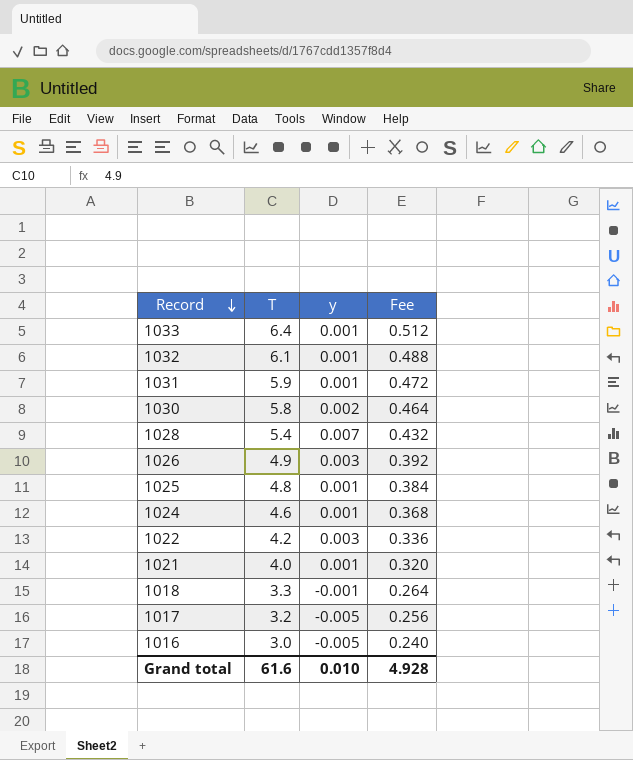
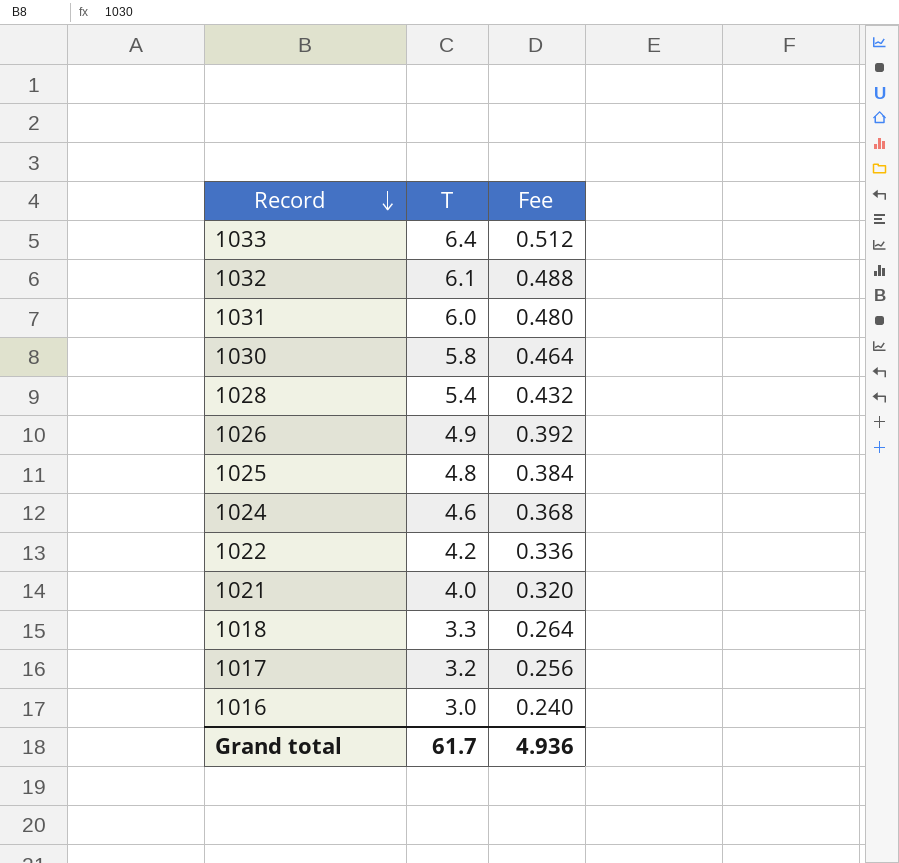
column y | position: 3 -> none
1031 | T: 5.9 -> 6.0
1031 | Fee: 0.472 -> 0.480
Grand total | T: 61.6 -> 61.7
Grand total | Fee: 4.928 -> 4.936

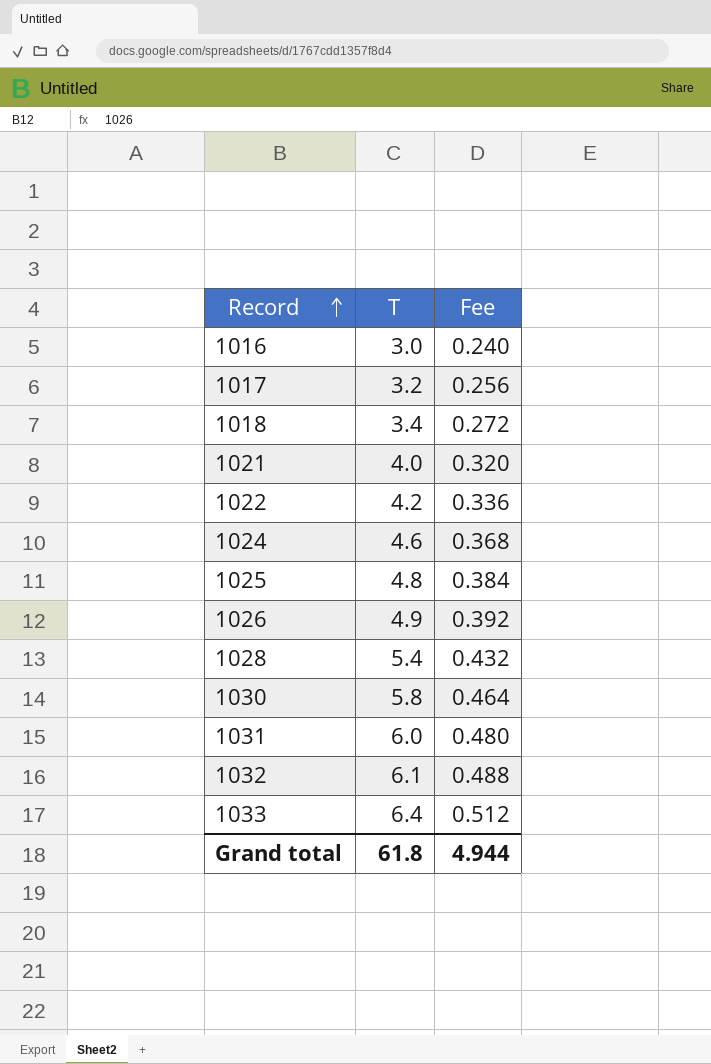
row order: Record descending -> Record ascending
1018 | T: 3.3 -> 3.4
1018 | Fee: 0.264 -> 0.272
Grand total | T: 61.7 -> 61.8
Grand total | Fee: 4.936 -> 4.944

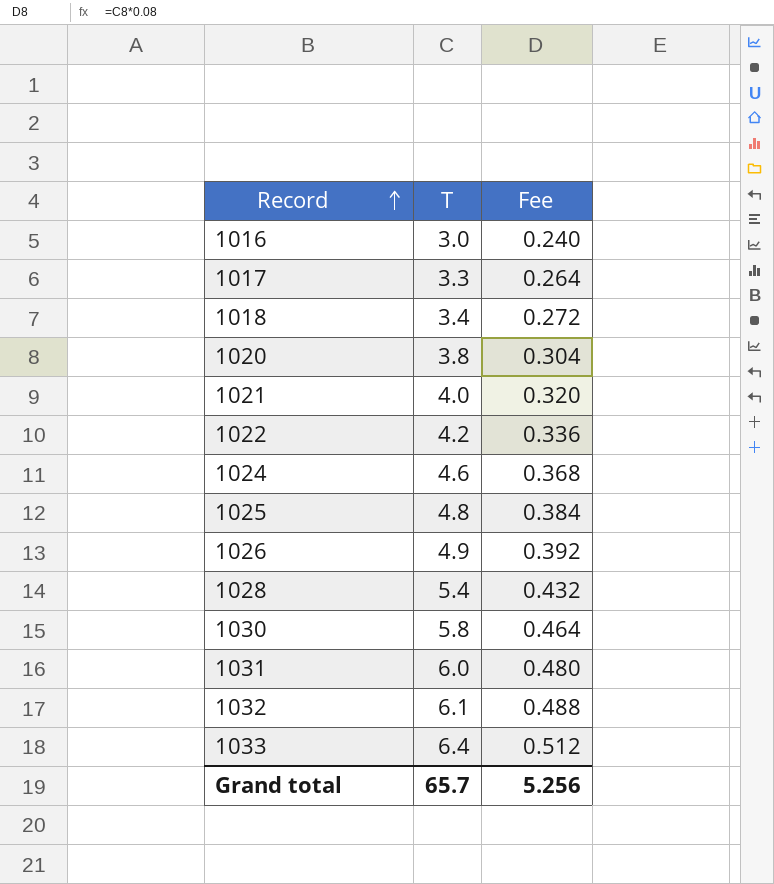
1017 | T: 3.2 -> 3.3
1017 | Fee: 0.256 -> 0.264
row 1020: none -> 3.8 | 0.304
Grand total | T: 61.8 -> 65.7
Grand total | Fee: 4.944 -> 5.256

